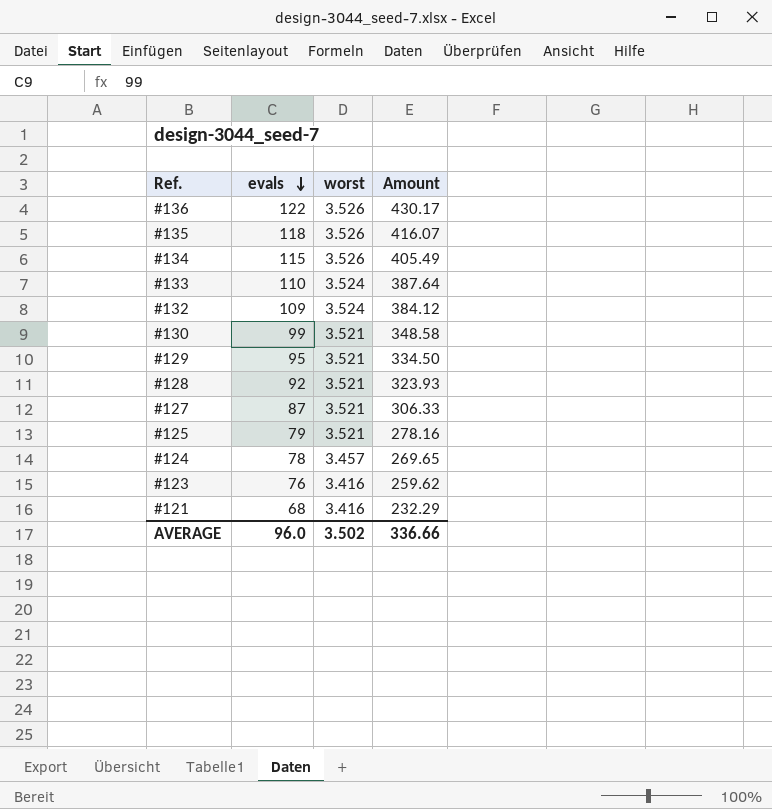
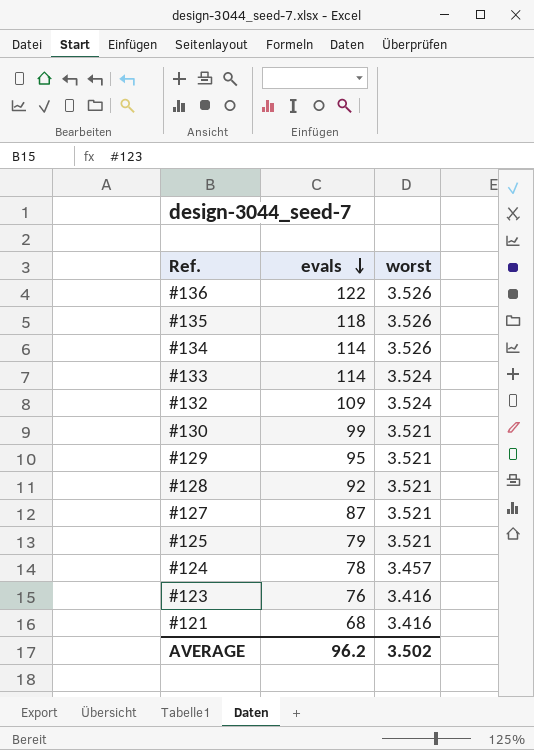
column Amount | formula: [evals] * [worst] -> none
#134 | evals: 115 -> 114
#133 | evals: 110 -> 114
AVERAGE | evals: 96.0 -> 96.2

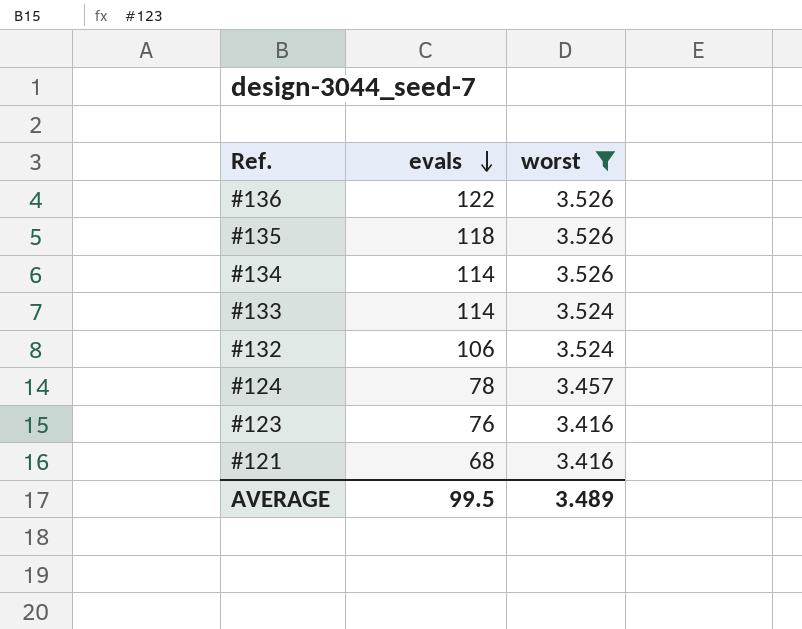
filter: none -> worst != 3.521
#132 | evals: 109 -> 106
AVERAGE | evals: 96.2 -> 99.5
AVERAGE | worst: 3.502 -> 3.489

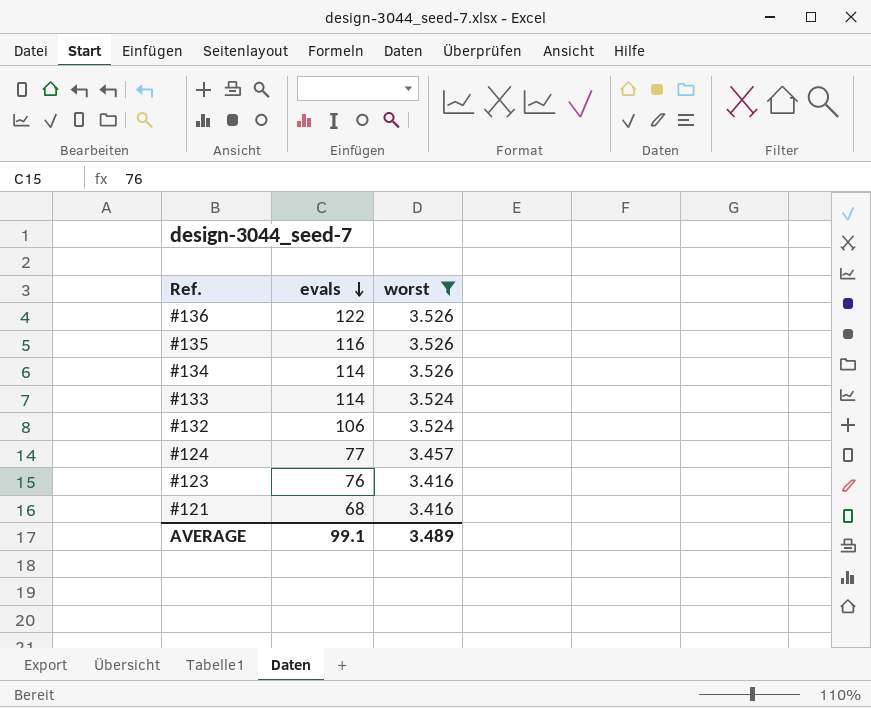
#135 | evals: 118 -> 116
#124 | evals: 78 -> 77
AVERAGE | evals: 99.5 -> 99.1

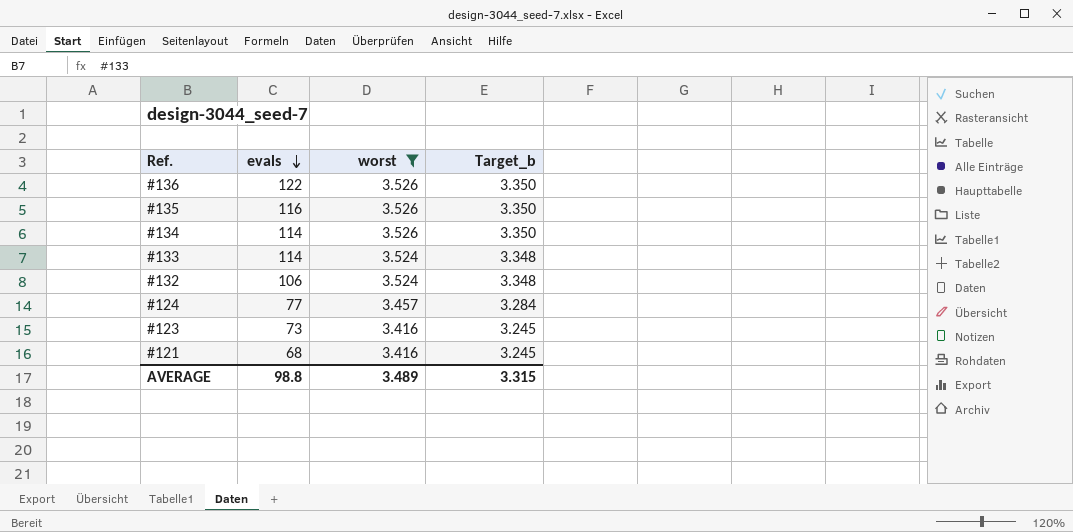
column Target_b | formula: none -> [worst] * 0.95
#123 | evals: 76 -> 73
AVERAGE | evals: 99.1 -> 98.8

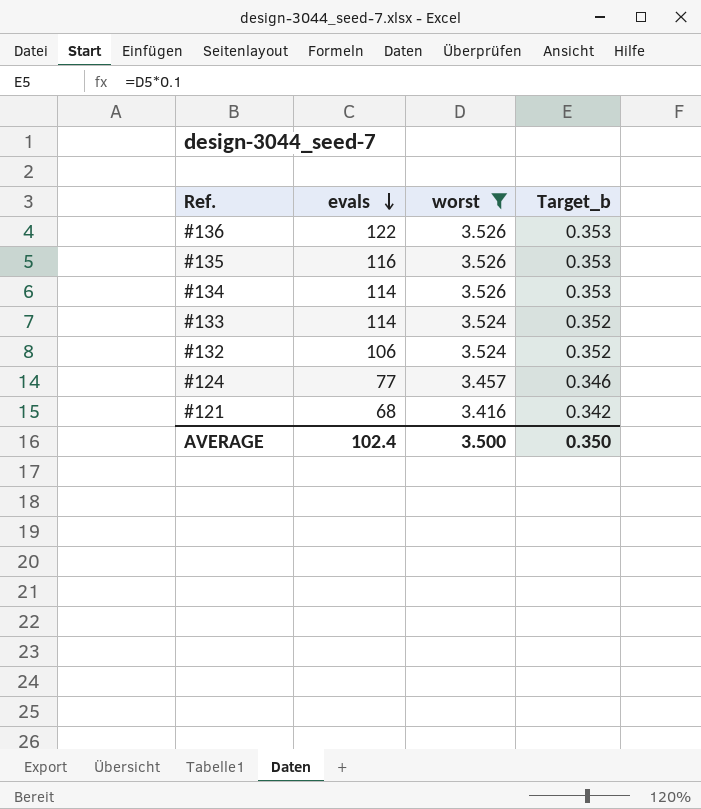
column Target_b | formula: [worst] * 0.95 -> [worst] * 0.1
row #123: 73 | 3.416 | 3.245 -> none
AVERAGE | evals: 98.8 -> 102.4
AVERAGE | worst: 3.489 -> 3.500
AVERAGE | Target_b: 3.315 -> 0.350

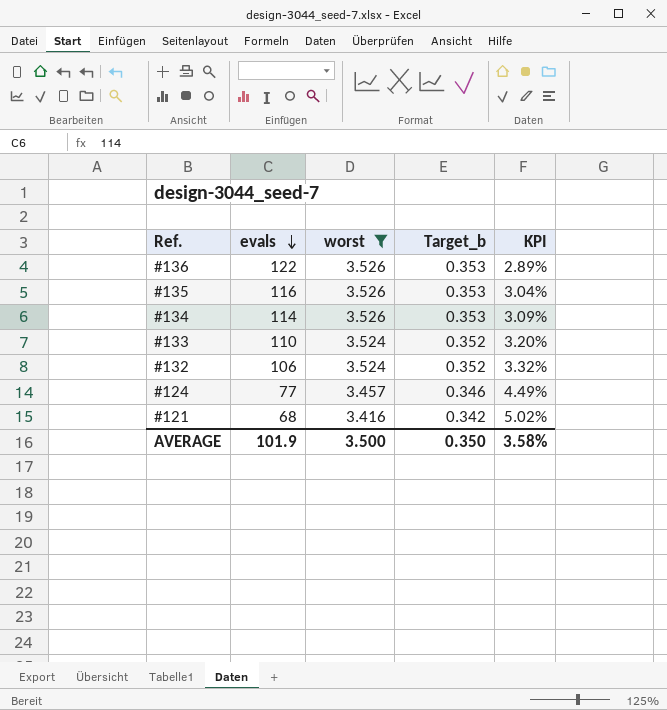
column KPI | formula: none -> [worst] / [evals]
#133 | evals: 114 -> 110
AVERAGE | evals: 102.4 -> 101.9

